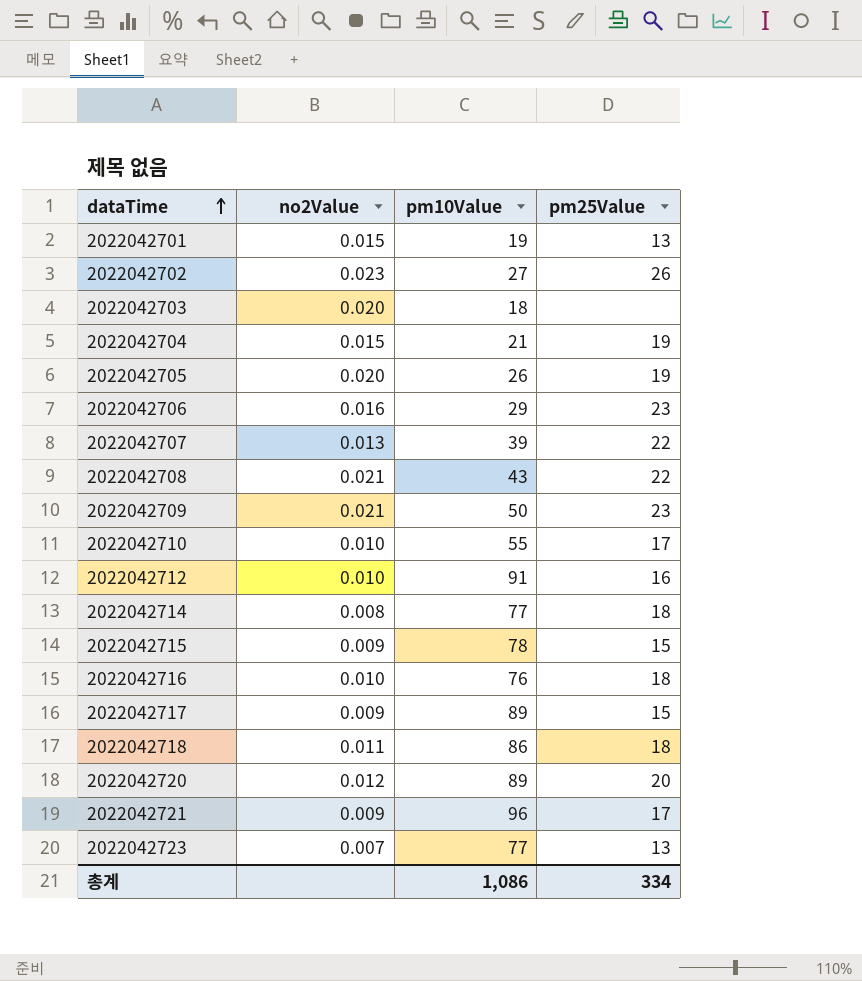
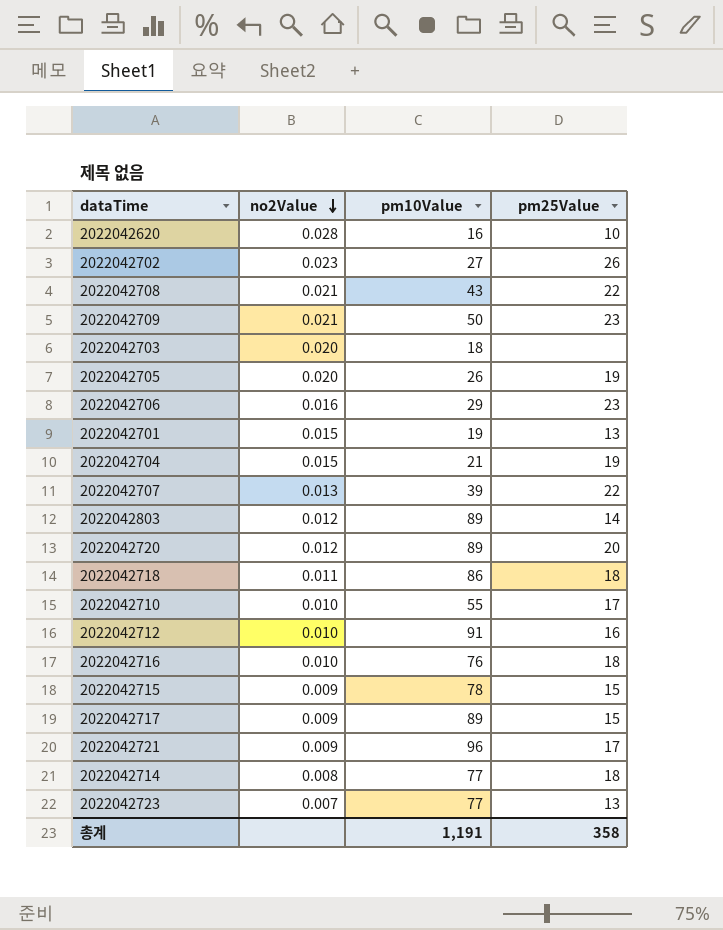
row order: dataTime ascending -> no2Value descending
row 2022042620: none -> 0.028 | 16 | 10
row 2022042803: none -> 0.012 | 89 | 14
총계 | pm10Value: 1,086 -> 1,191
총계 | pm25Value: 334 -> 358

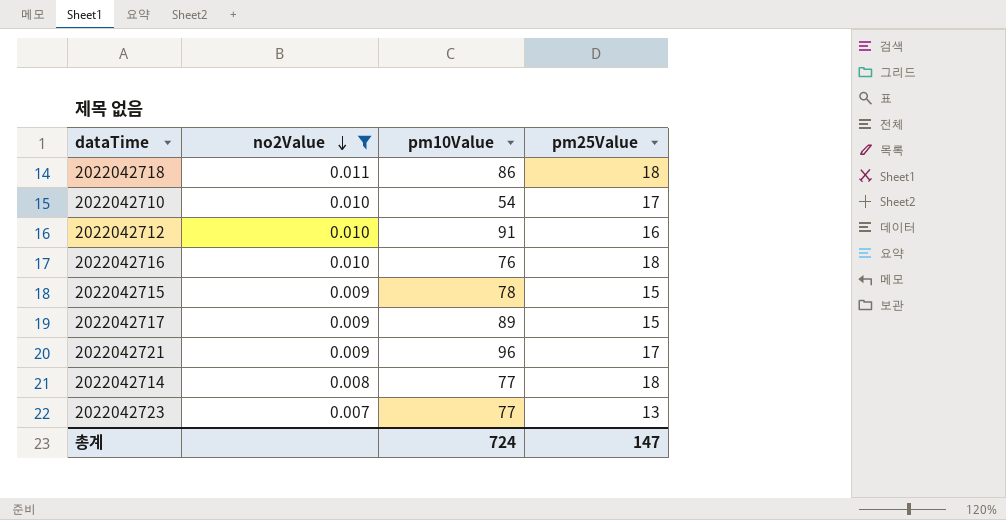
filter: none -> no2Value <= 0.011
2022042710 | pm10Value: 55 -> 54
총계 | pm10Value: 1,191 -> 724
총계 | pm25Value: 358 -> 147

